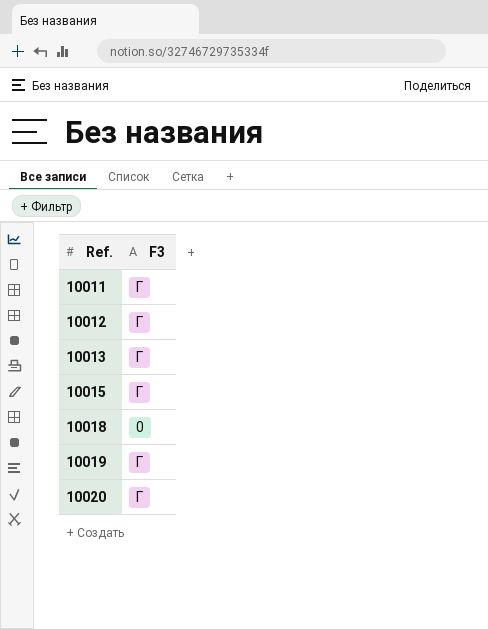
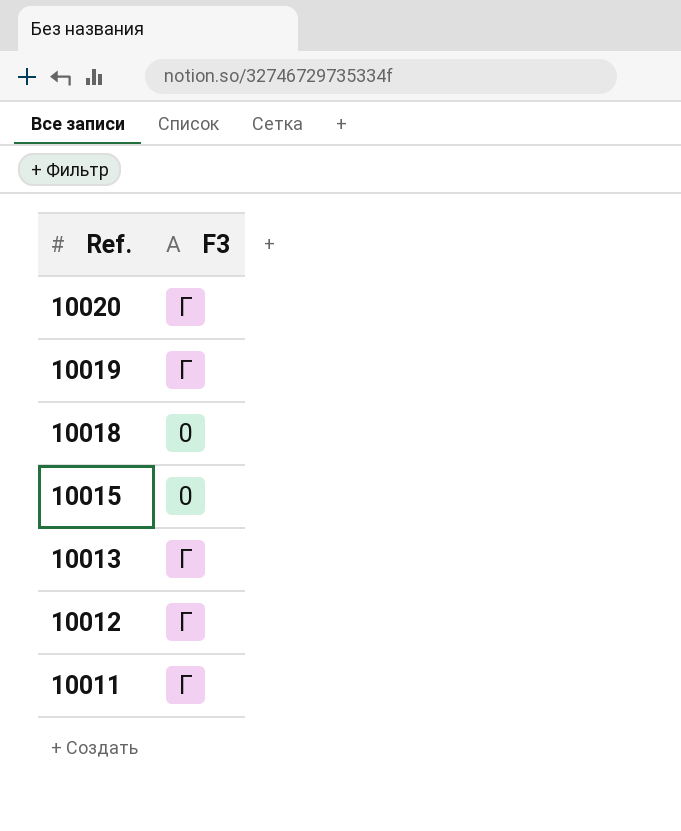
row order: Ref. ascending -> Ref. descending
10015 | F3: Г -> 0

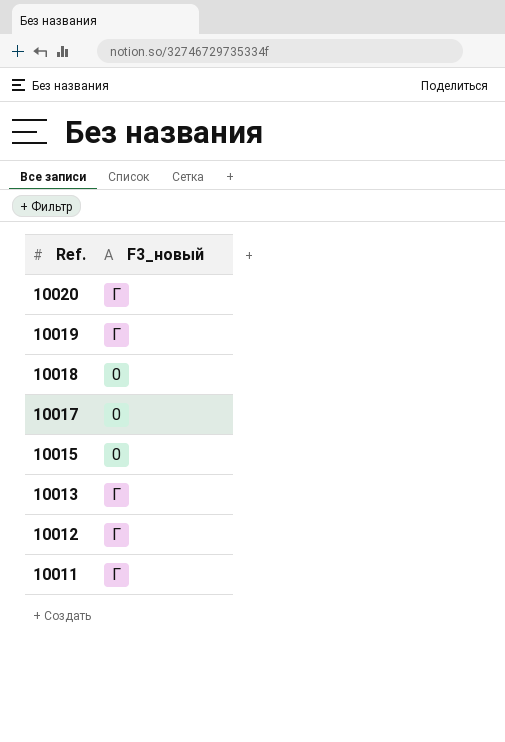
column name: F3 -> F3_новый
row 10017: none -> 0

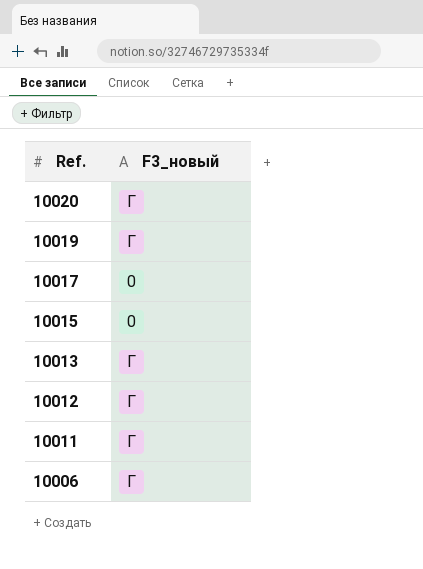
row 10018: 0 -> none
row 10006: none -> Г

